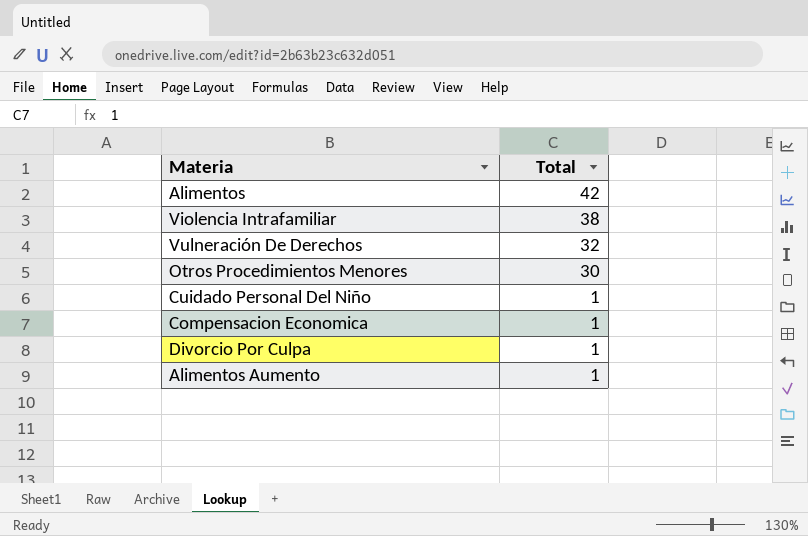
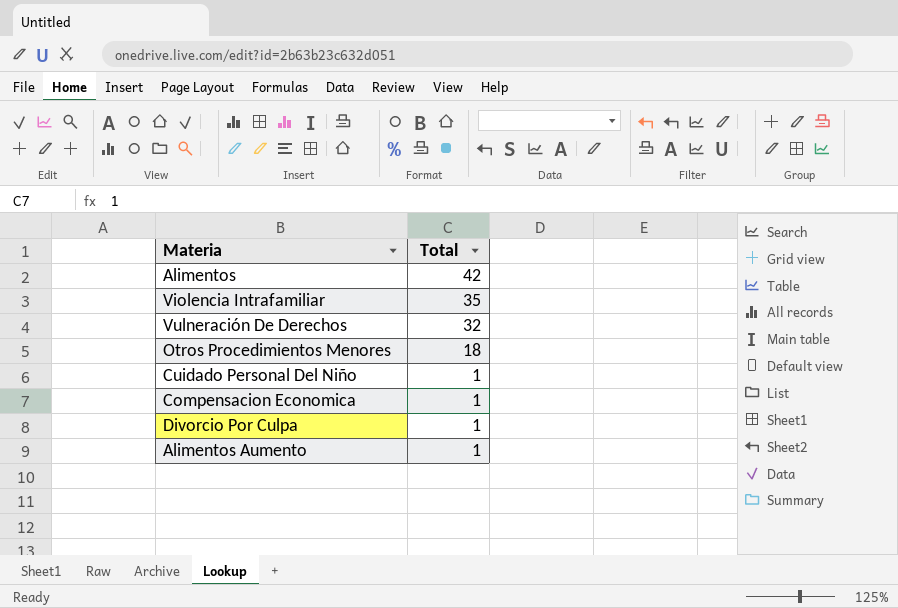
Violencia Intrafamiliar | Total: 38 -> 35
Otros Procedimientos Menores | Total: 30 -> 18

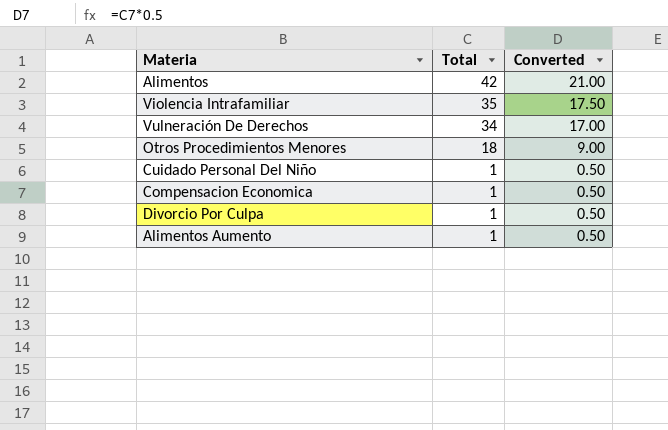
column Converted | formula: none -> [Total] * 0.5
Vulneración De Derechos | Total: 32 -> 34

